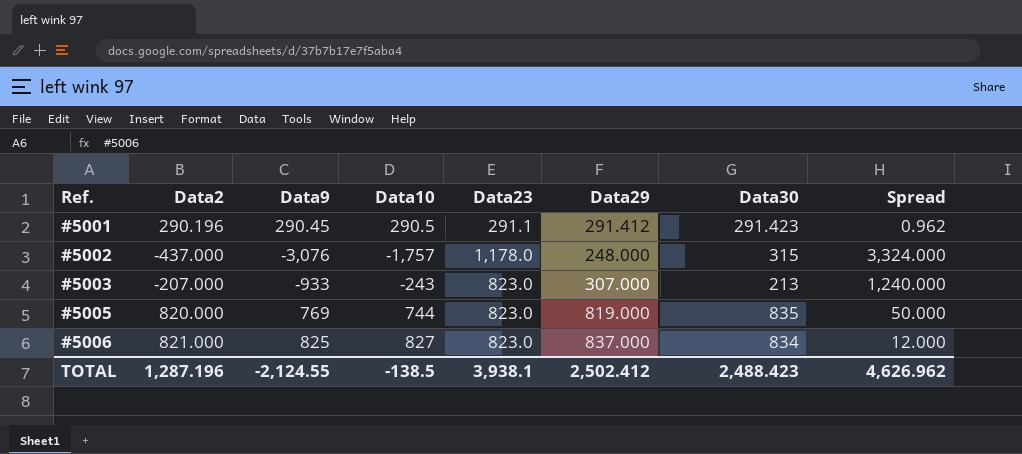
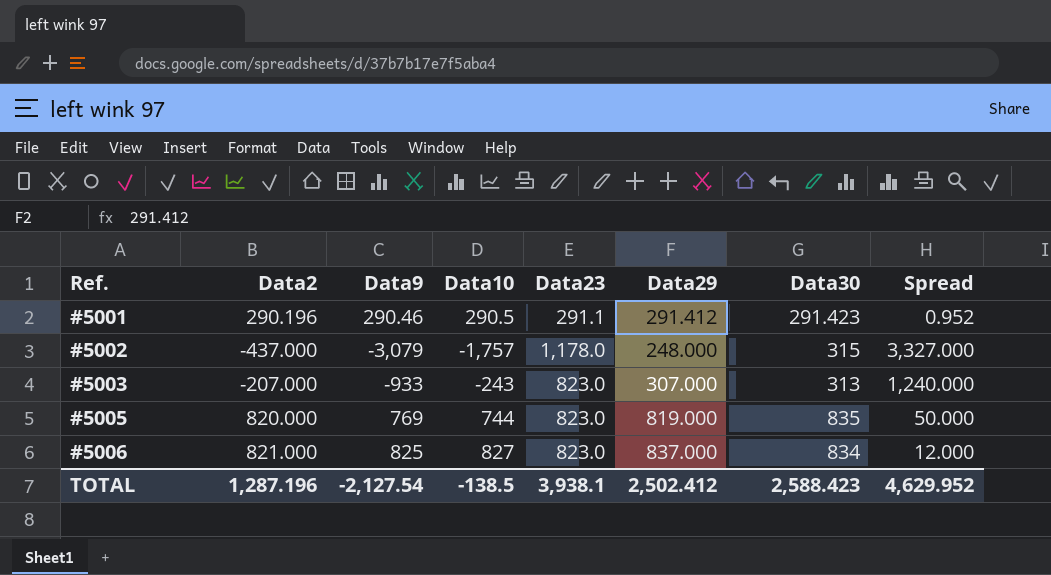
#5001 | Data9: 290.45 -> 290.46
#5001 | Spread: 0.962 -> 0.952
#5002 | Data9: -3,076 -> -3,079
#5002 | Spread: 3,324.000 -> 3,327.000
#5003 | Data30: 213 -> 313
TOTAL | Data9: -2,124.55 -> -2,127.54
TOTAL | Data30: 2,488.423 -> 2,588.423
TOTAL | Spread: 4,626.962 -> 4,629.952

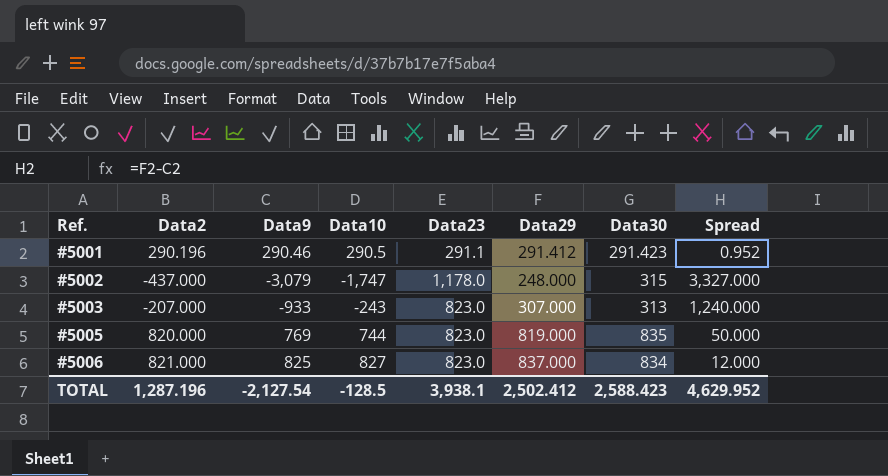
#5002 | Data10: -1,757 -> -1,747
TOTAL | Data10: -138.5 -> -128.5

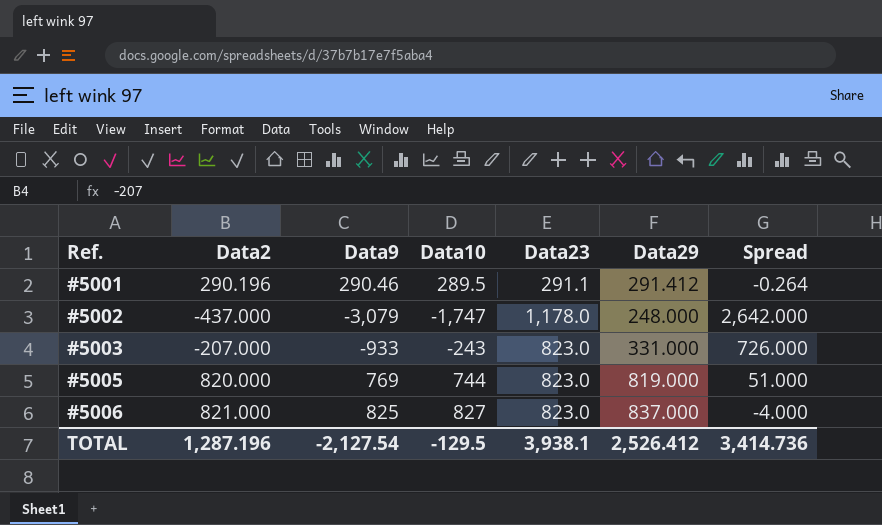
column Data30 | position: 7 -> none
column Spread | formula: [Data29] - [Data9] -> [Data2] - [Data9]
#5001 | Data10: 290.5 -> 289.5
#5003 | Data29: 307.000 -> 331.000
TOTAL | Data10: -128.5 -> -129.5
TOTAL | Data29: 2,502.412 -> 2,526.412
TOTAL | Spread: 4,629.952 -> 3,414.736

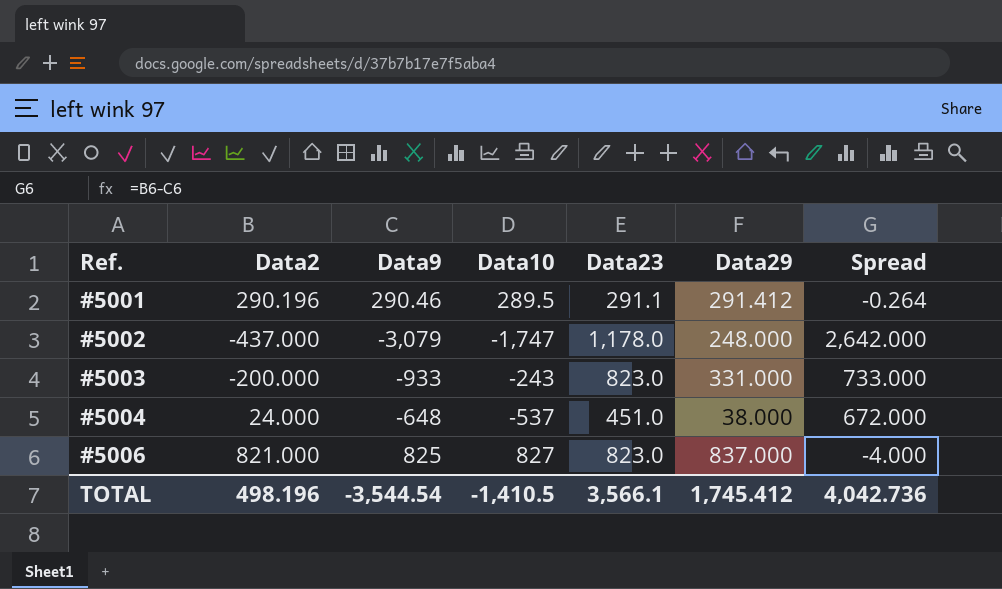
row #5005: 820.000 | 769 | 744 | 823.0 | 819.000 | 51.000 -> none
#5003 | Data2: -207.000 -> -200.000
#5003 | Spread: 726.000 -> 733.000
row #5004: none -> 24.000 | -648 | -537 | 451.0 | 38.000 | 672.000
TOTAL | Data2: 1,287.196 -> 498.196
TOTAL | Data9: -2,127.54 -> -3,544.54
TOTAL | Data10: -129.5 -> -1,410.5
TOTAL | Data23: 3,938.1 -> 3,566.1
TOTAL | Data29: 2,526.412 -> 1,745.412
TOTAL | Spread: 3,414.736 -> 4,042.736

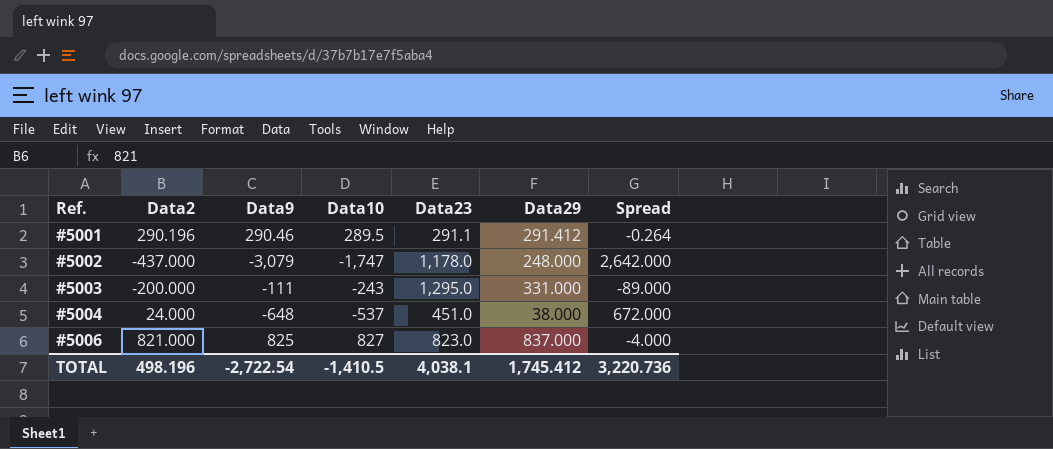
#5003 | Data9: -933 -> -111
#5003 | Data23: 823.0 -> 1,295.0
#5003 | Spread: 733.000 -> -89.000
TOTAL | Data9: -3,544.54 -> -2,722.54
TOTAL | Data23: 3,566.1 -> 4,038.1
TOTAL | Spread: 4,042.736 -> 3,220.736

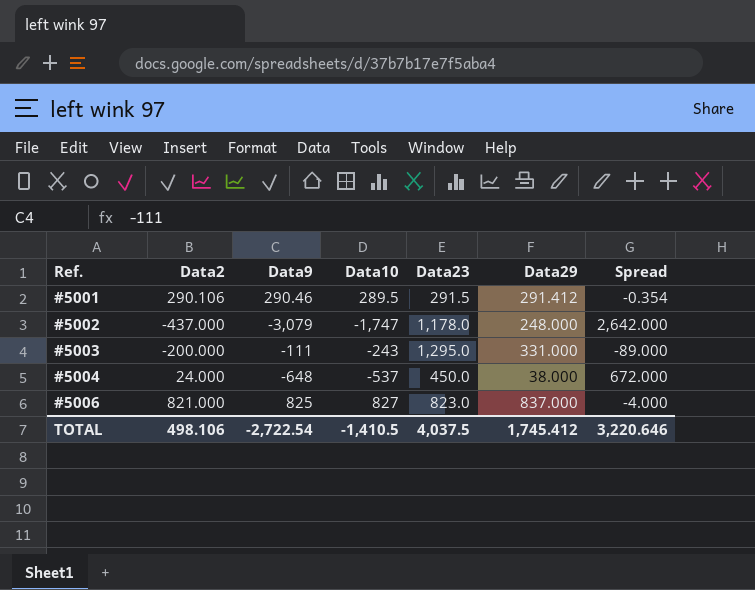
#5001 | Data2: 290.196 -> 290.106
#5001 | Data23: 291.1 -> 291.5
#5001 | Spread: -0.264 -> -0.354
#5004 | Data23: 451.0 -> 450.0
TOTAL | Data2: 498.196 -> 498.106
TOTAL | Data23: 4,038.1 -> 4,037.5
TOTAL | Spread: 3,220.736 -> 3,220.646

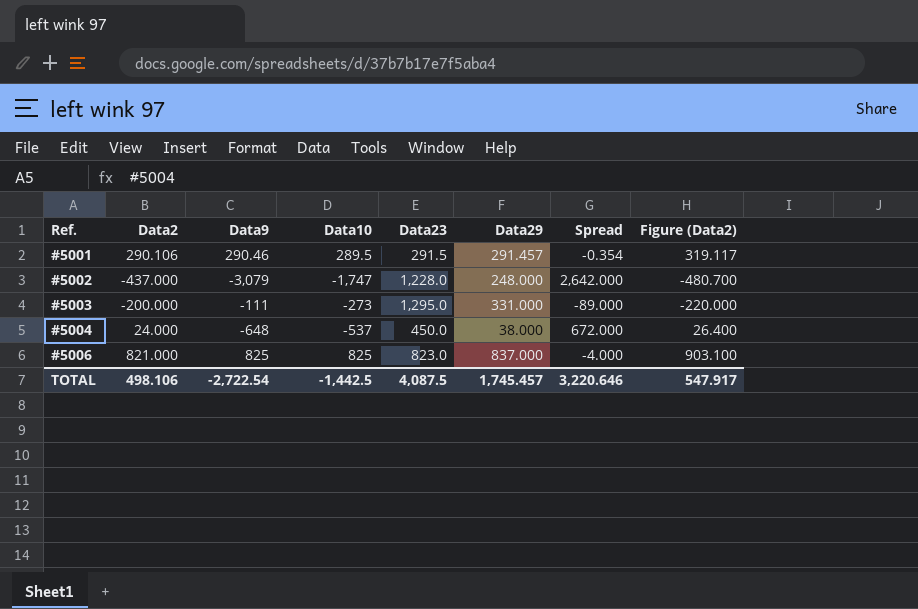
column Figure (Data2) | formula: none -> [Data2] * 1.1
#5001 | Data29: 291.412 -> 291.457
#5002 | Data23: 1,178.0 -> 1,228.0
#5003 | Data10: -243 -> -273
#5006 | Data10: 827 -> 825
TOTAL | Data10: -1,410.5 -> -1,442.5
TOTAL | Data23: 4,037.5 -> 4,087.5
TOTAL | Data29: 1,745.412 -> 1,745.457

